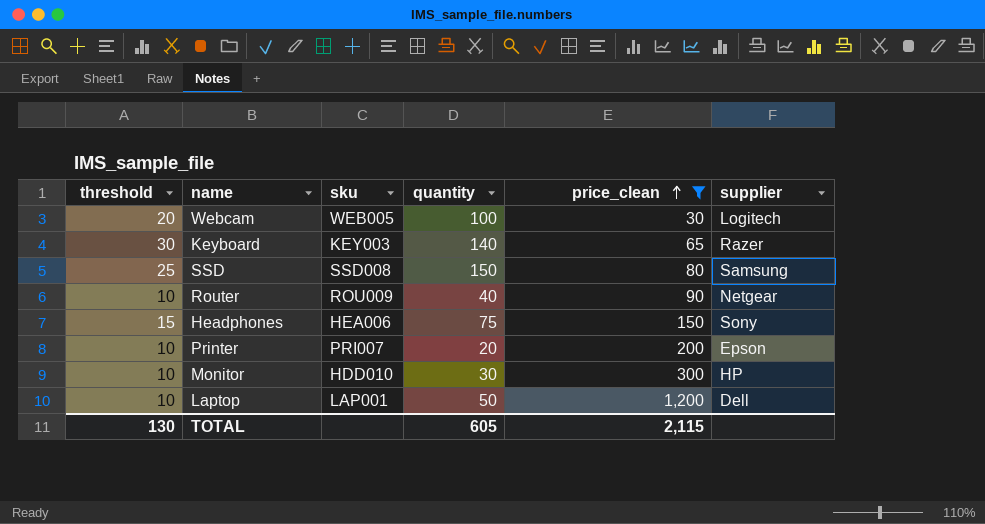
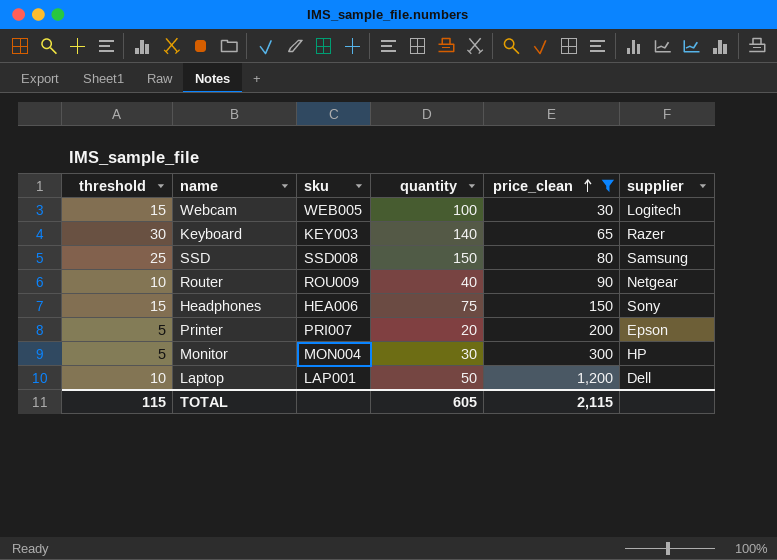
Webcam | threshold: 20 -> 15
Printer | threshold: 10 -> 5
Monitor | threshold: 10 -> 5
Monitor | sku: HDD010 -> MON004
TOTAL | threshold: 130 -> 115

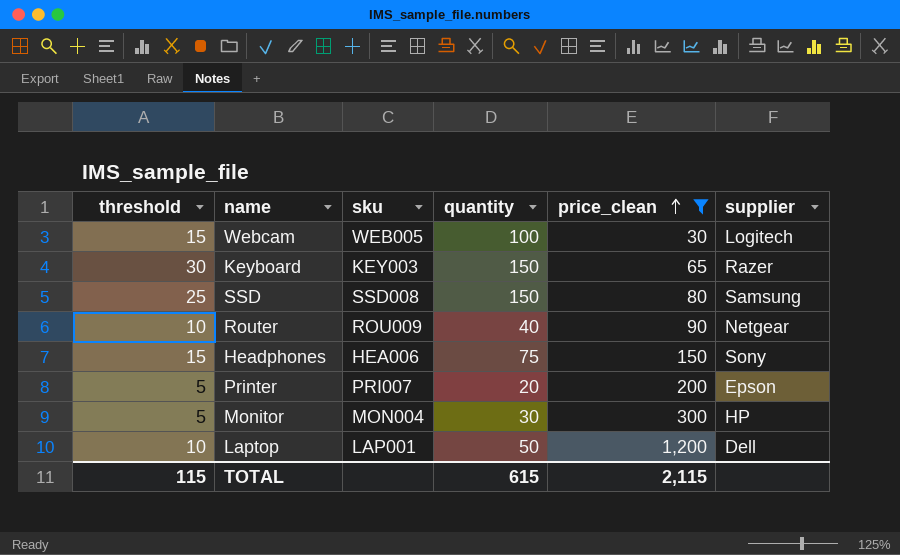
Keyboard | quantity: 140 -> 150
TOTAL | quantity: 605 -> 615

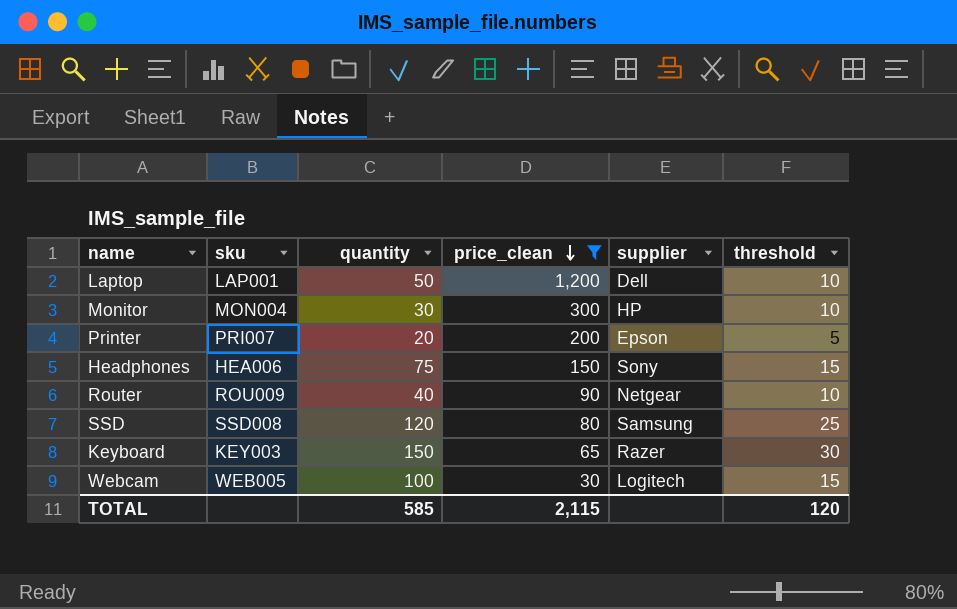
row order: price_clean ascending -> price_clean descending
column threshold | position: 1 -> 6
Monitor | threshold: 5 -> 10
SSD | quantity: 150 -> 120
TOTAL | quantity: 615 -> 585
TOTAL | threshold: 115 -> 120

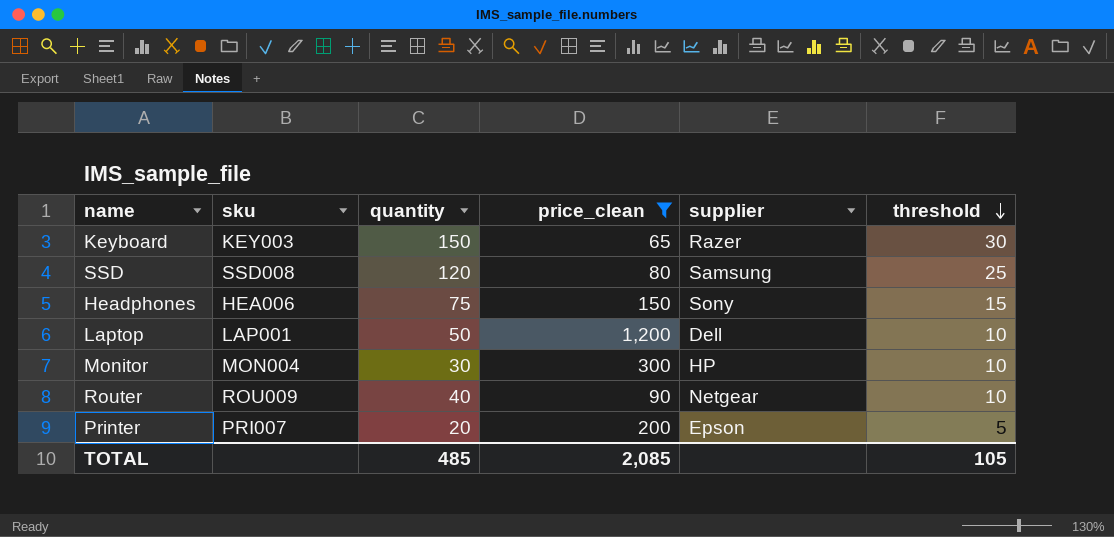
row order: price_clean descending -> threshold descending
row Webcam: WEB005 | 100 | 30 | Logitech | 15 -> none
TOTAL | quantity: 585 -> 485
TOTAL | price_clean: 2,115 -> 2,085
TOTAL | threshold: 120 -> 105

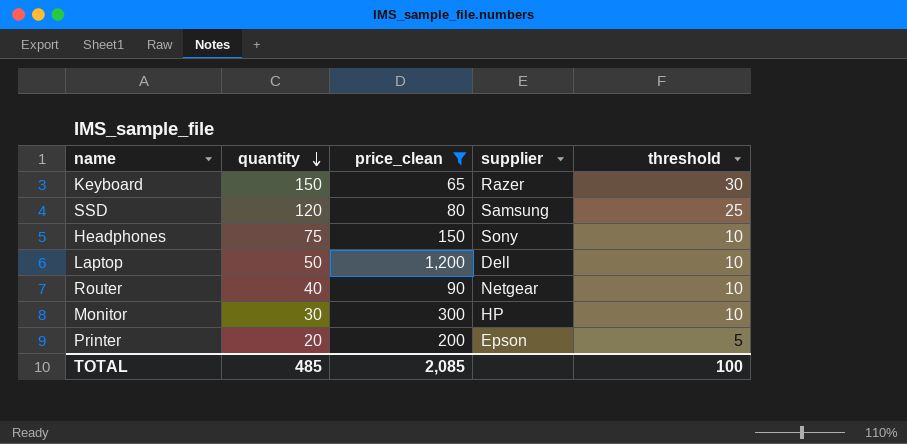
row order: threshold descending -> quantity descending
column sku | position: 2 -> none
Headphones | threshold: 15 -> 10
TOTAL | threshold: 105 -> 100

